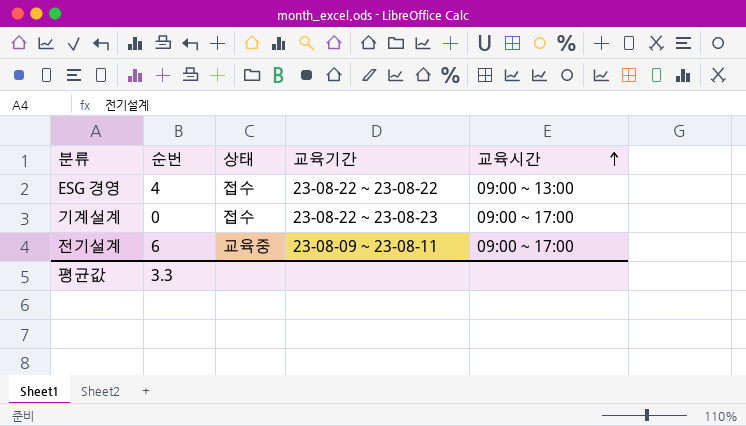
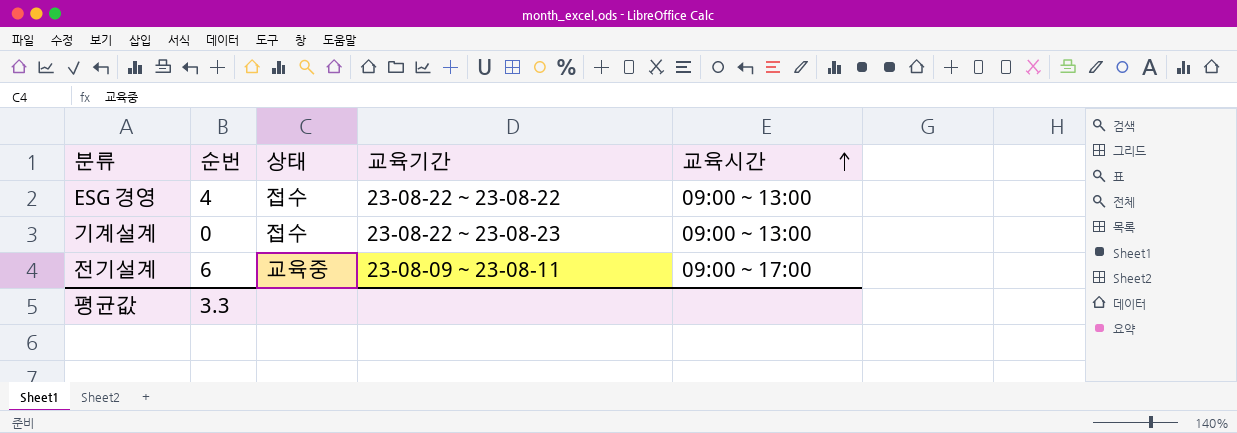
기계설계 | 교육시간: 09:00 ~ 17:00 -> 09:00 ~ 13:00

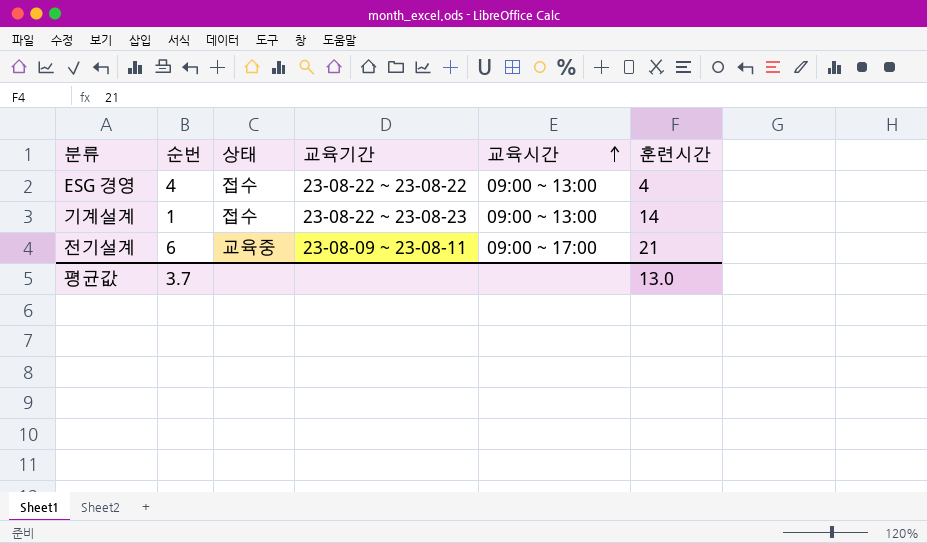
column 훈련시간 | position: none -> 6
기계설계 | 순번: 0 -> 1
평균값 | 순번: 3.3 -> 3.7

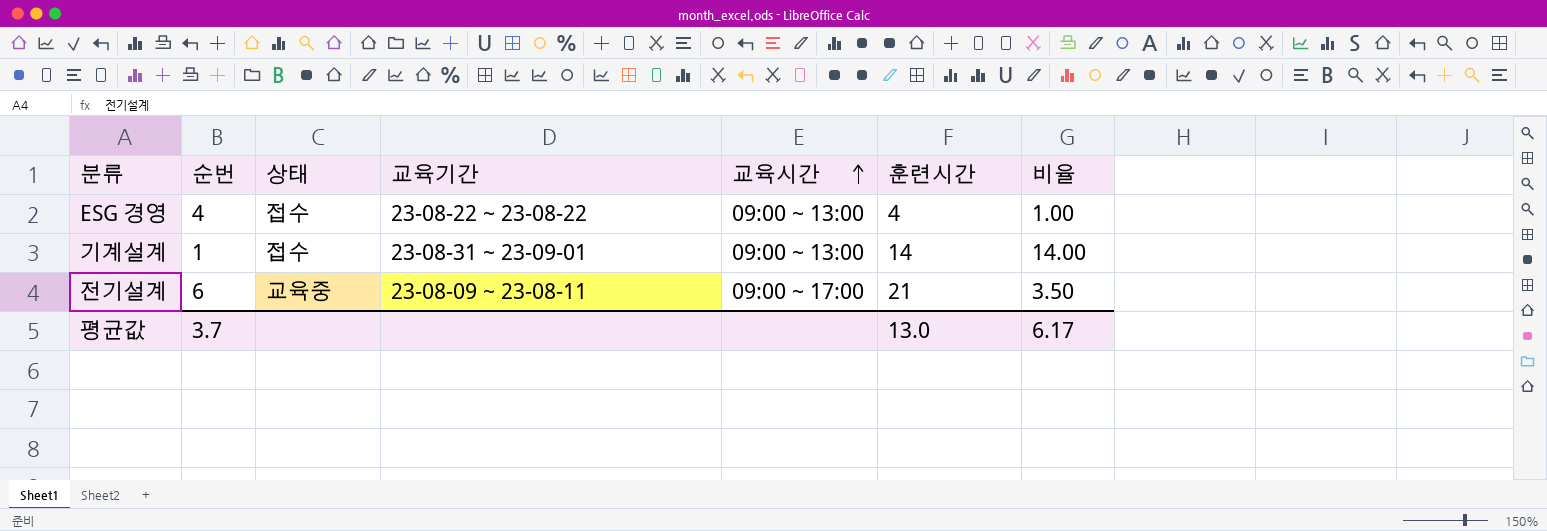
column 비율 | formula: none -> [훈련시간] / [순번]
기계설계 | 교육기간: 23-08-22 ~ 23-08-23 -> 23-08-31 ~ 23-09-01

